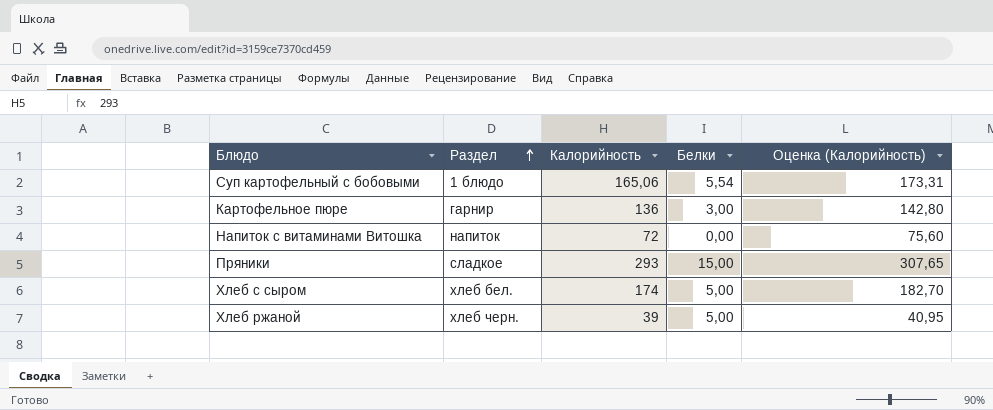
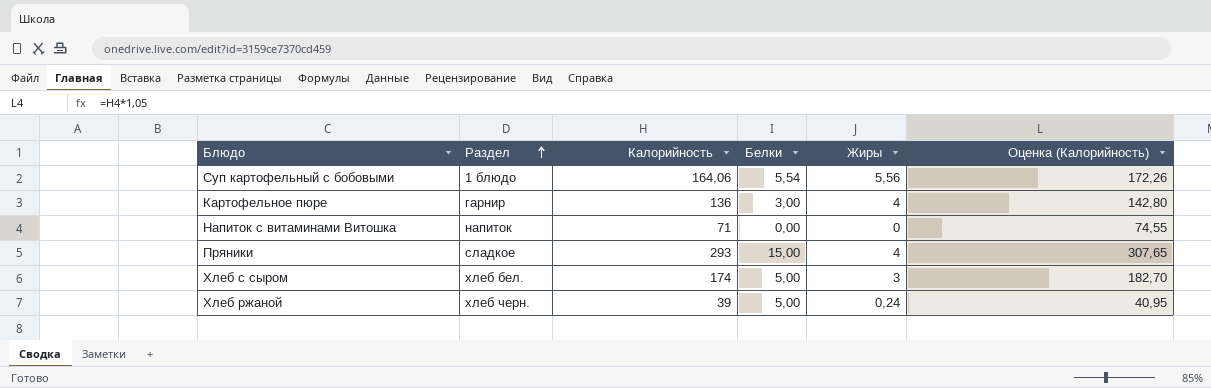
column Жиры | position: none -> 5
Суп картофельный с бобовыми | Калорийность: 165,06 -> 164,06
Суп картофельный с бобовыми | Оценка (Калорийность): 173,31 -> 172,26
Напиток с витаминами Витошка | Калорийность: 72 -> 71
Напиток с витаминами Витошка | Оценка (Калорийность): 75,60 -> 74,55

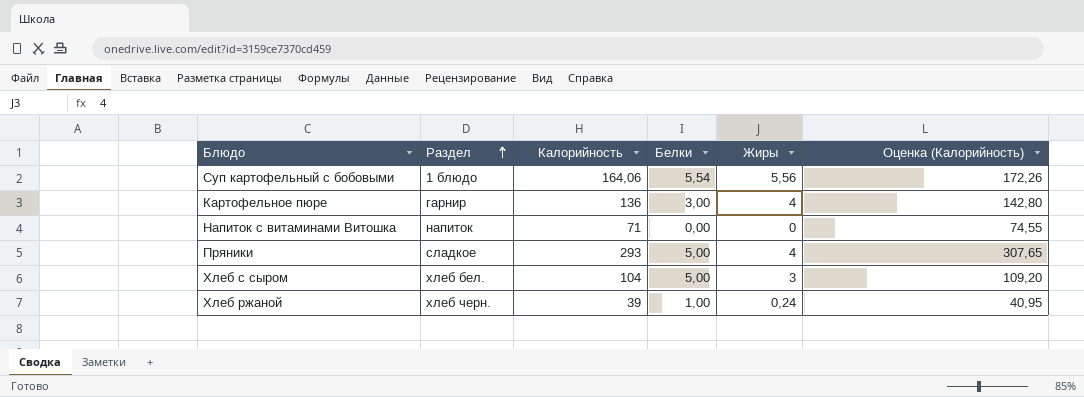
Пряники | Белки: 15,00 -> 5,00
Хлеб с сыром | Калорийность: 174 -> 104
Хлеб с сыром | Оценка (Калорийность): 182,70 -> 109,20
Хлеб ржаной | Белки: 5,00 -> 1,00

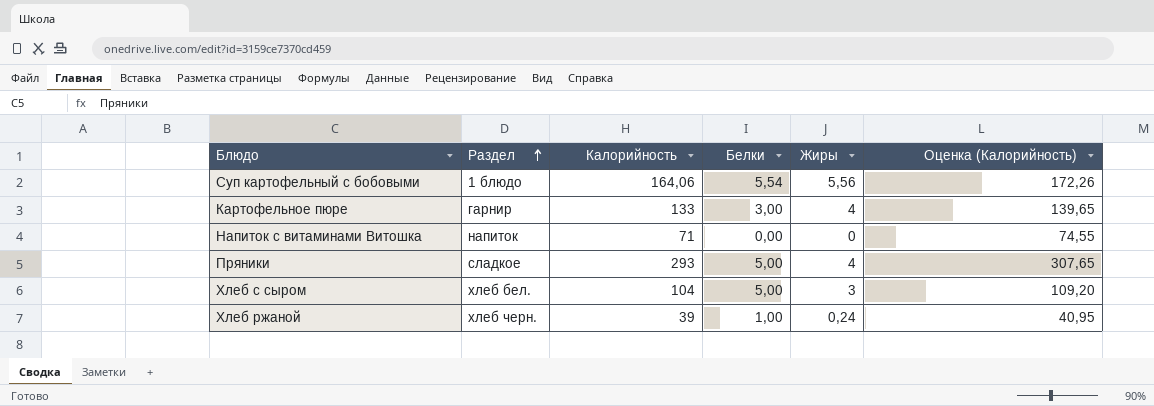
Картофельное пюре | Калорийность: 136 -> 133
Картофельное пюре | Оценка (Калорийность): 142,80 -> 139,65

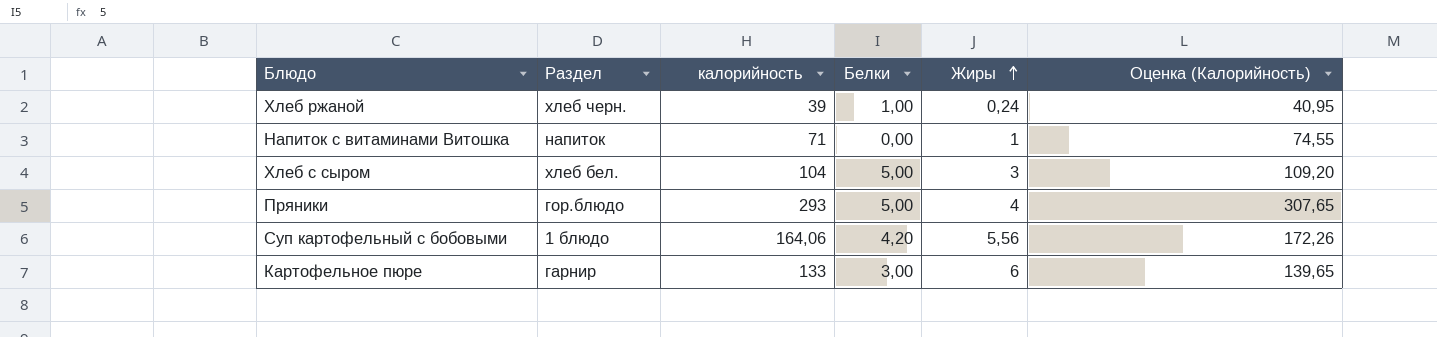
row order: Раздел ascending -> Жиры ascending
column name: Калорийность -> калорийность
Напиток с витаминами Витошка | Жиры: 0 -> 1
Пряники | Раздел: сладкое -> гор.блюдо
Суп картофельный с бобовыми | Белки: 5,54 -> 4,20
Картофельное пюре | Жиры: 4 -> 6

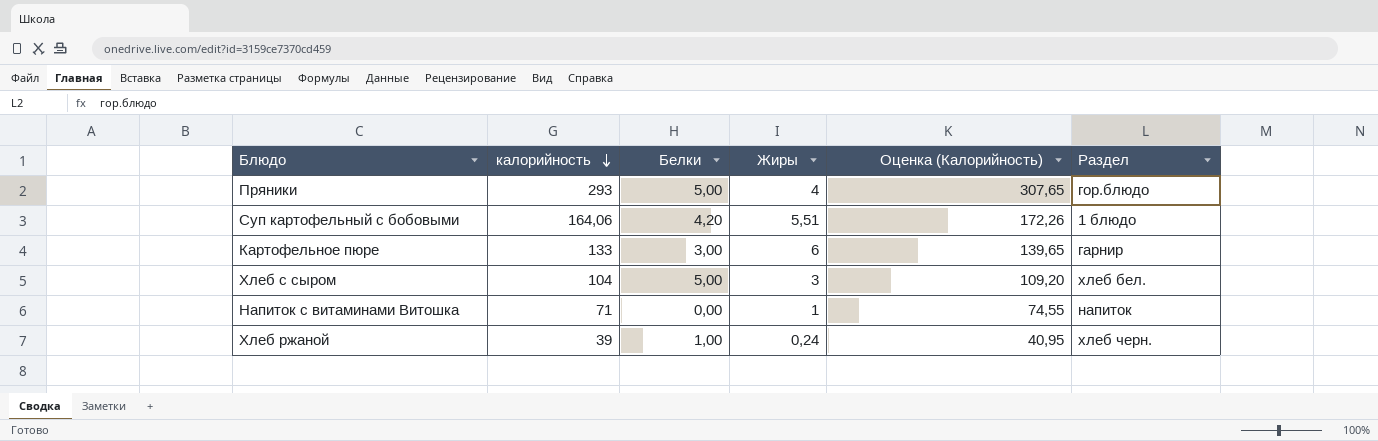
row order: Жиры ascending -> калорийность descending
column Раздел | position: 2 -> 6
Суп картофельный с бобовыми | Жиры: 5,56 -> 5,51

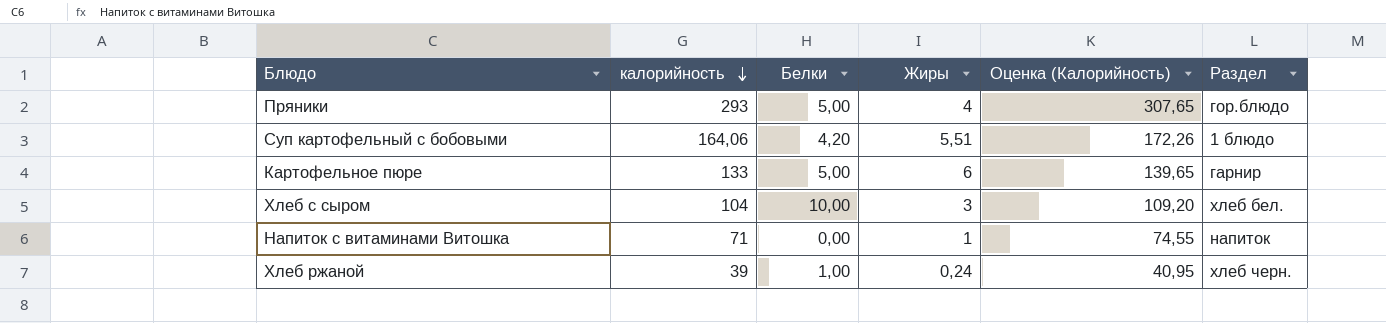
Картофельное пюре | Белки: 3,00 -> 5,00
Хлеб с сыром | Белки: 5,00 -> 10,00

